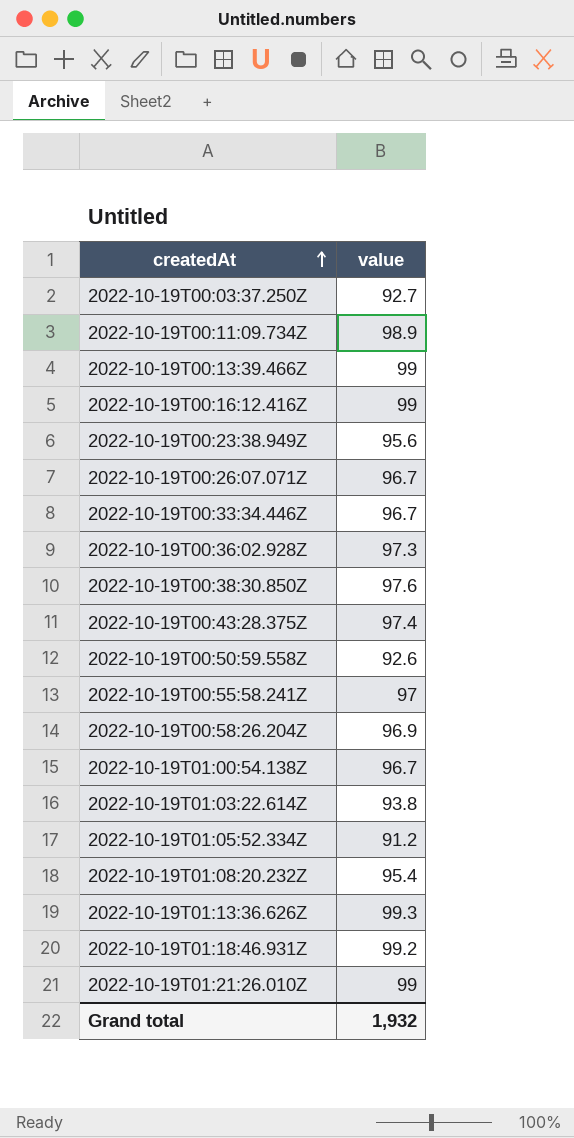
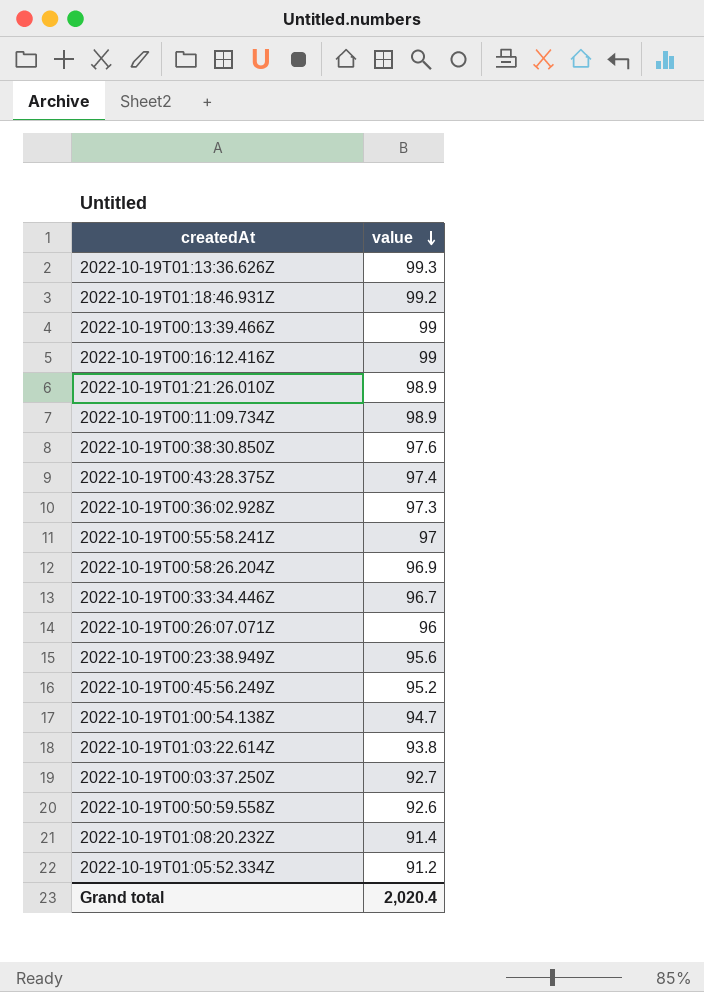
row order: createdAt ascending -> value descending
2022-10-19T01:21:26.010Z | value: 99 -> 98.9
2022-10-19T00:26:07.071Z | value: 96.7 -> 96
row 2022-10-19T00:45:56.249Z: none -> 95.2
2022-10-19T01:00:54.138Z | value: 96.7 -> 94.7
2022-10-19T01:08:20.232Z | value: 95.4 -> 91.4
Grand total | value: 1,932 -> 2,020.4

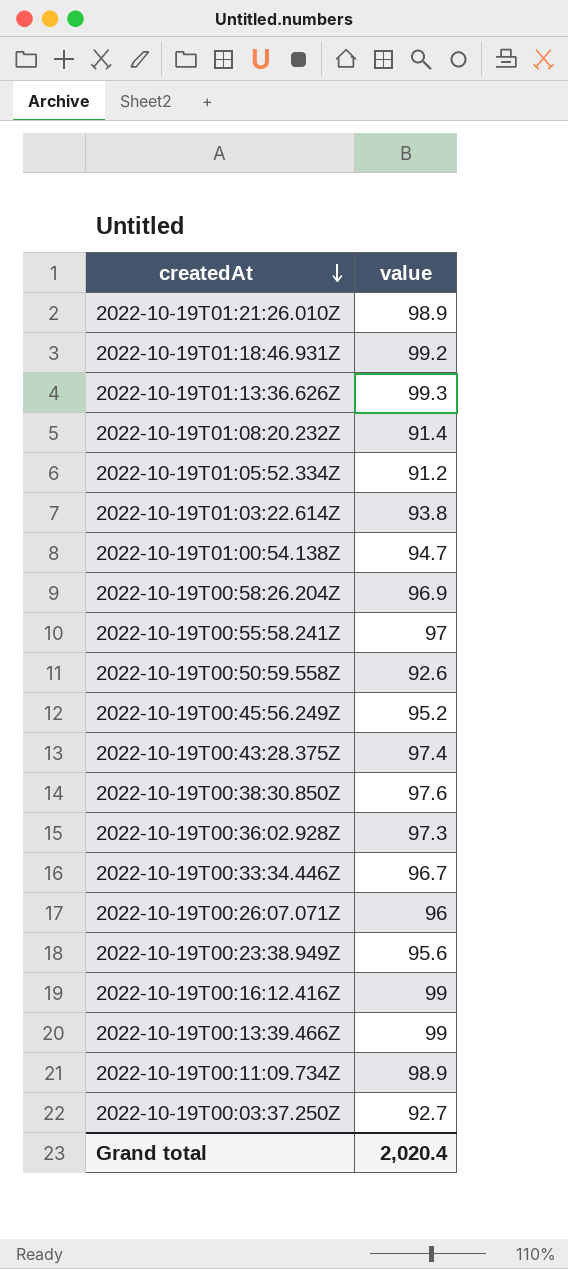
row order: value descending -> createdAt descending

